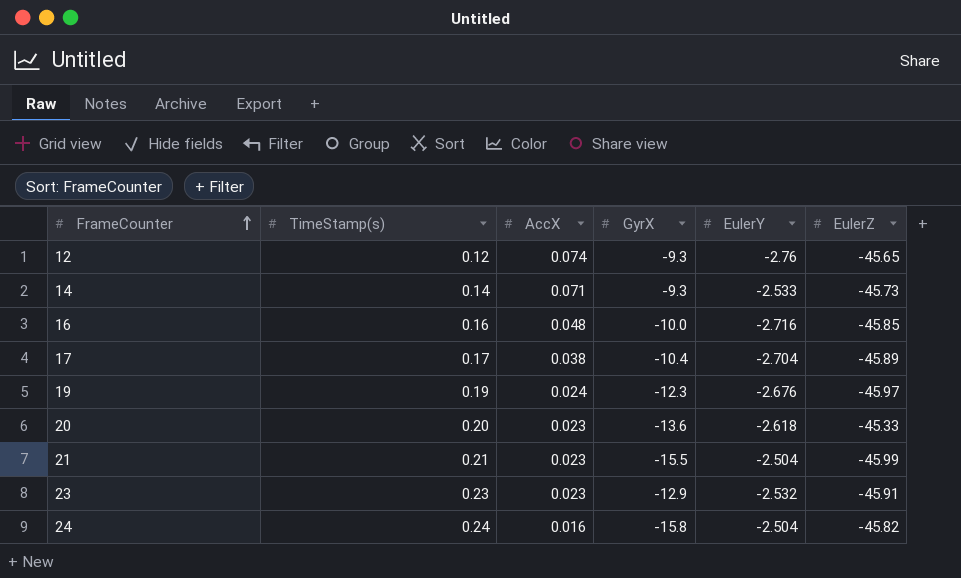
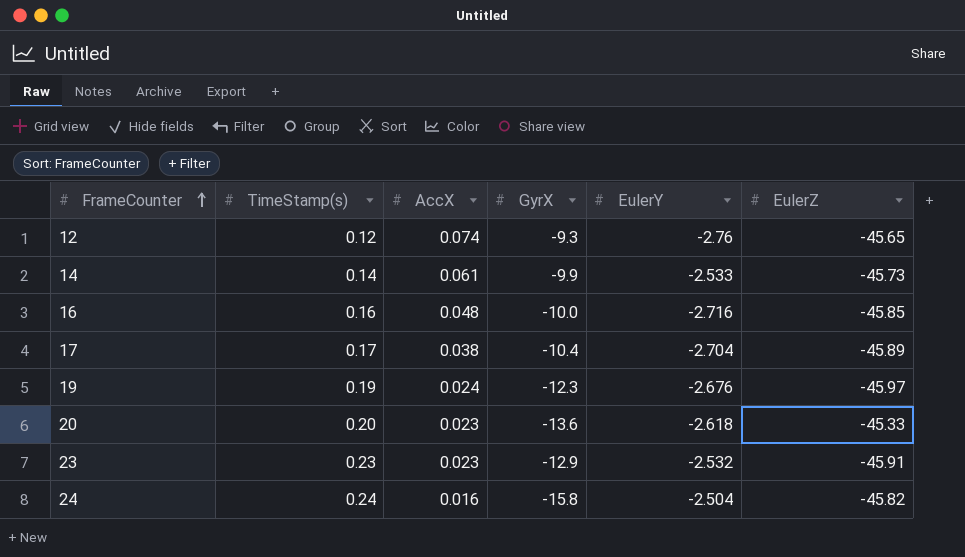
row 21: 0.21 | 0.023 | -15.5 | -2.504 | -45.99 -> none
14 | AccX: 0.071 -> 0.061
14 | GyrX: -9.3 -> -9.9

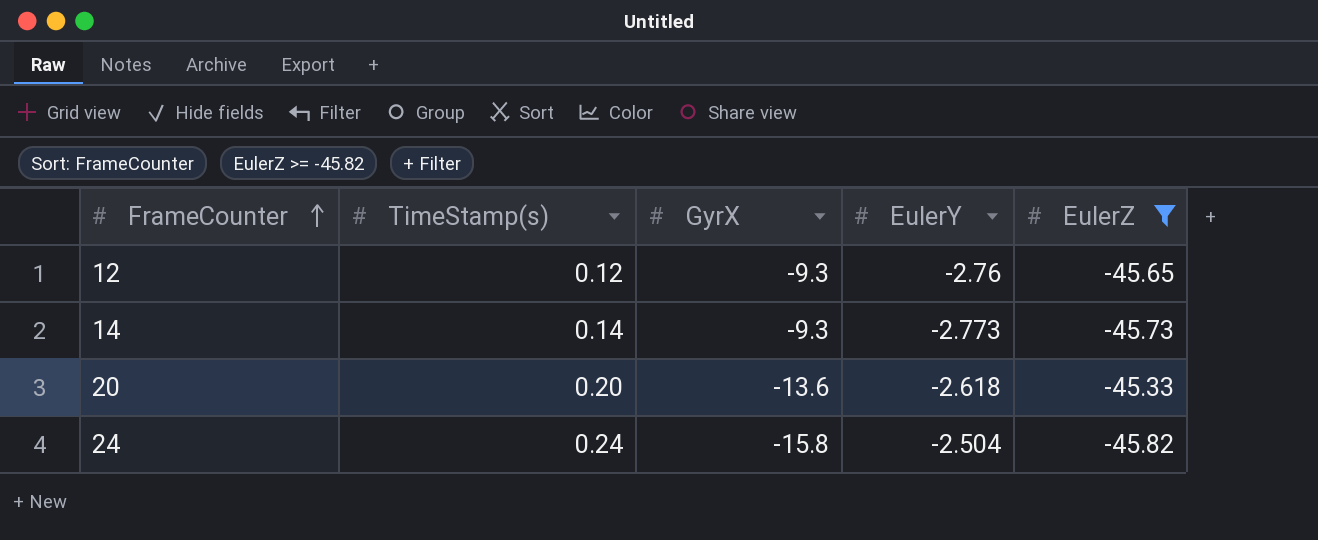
filter: none -> EulerZ >= -45.82
column AccX | position: 3 -> none
14 | GyrX: -9.9 -> -9.3
14 | EulerY: -2.533 -> -2.773

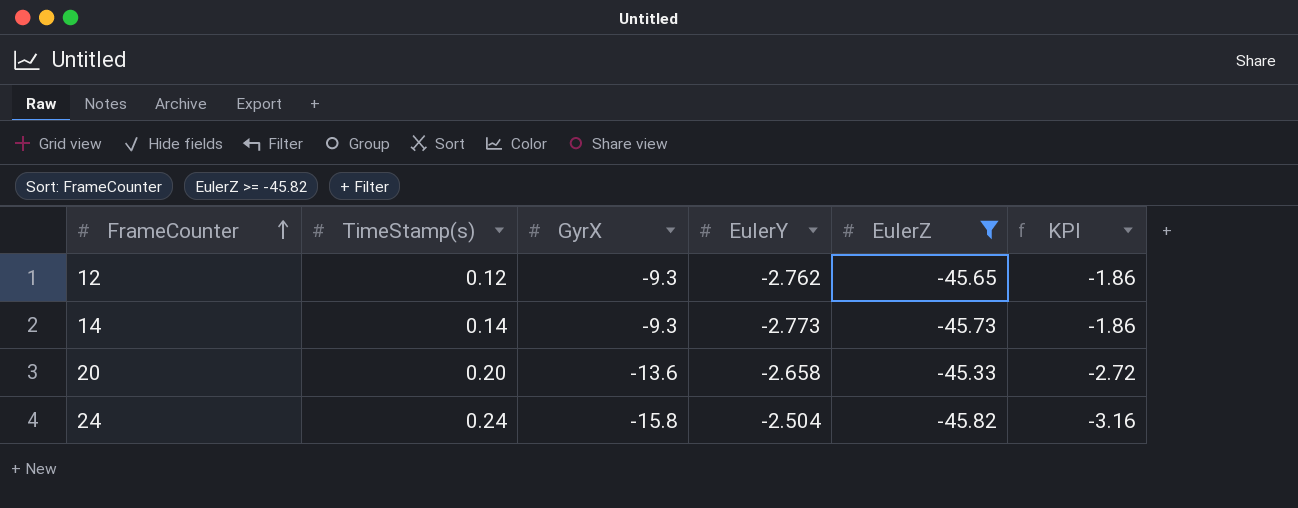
column KPI | formula: none -> [GyrX] * 0.2
12 | EulerY: -2.76 -> -2.762
20 | EulerY: -2.618 -> -2.658

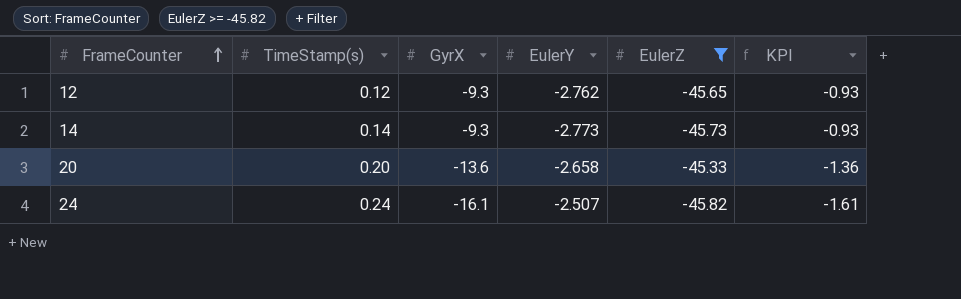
column KPI | formula: [GyrX] * 0.2 -> [GyrX] * 0.1
24 | GyrX: -15.8 -> -16.1
24 | EulerY: -2.504 -> -2.507

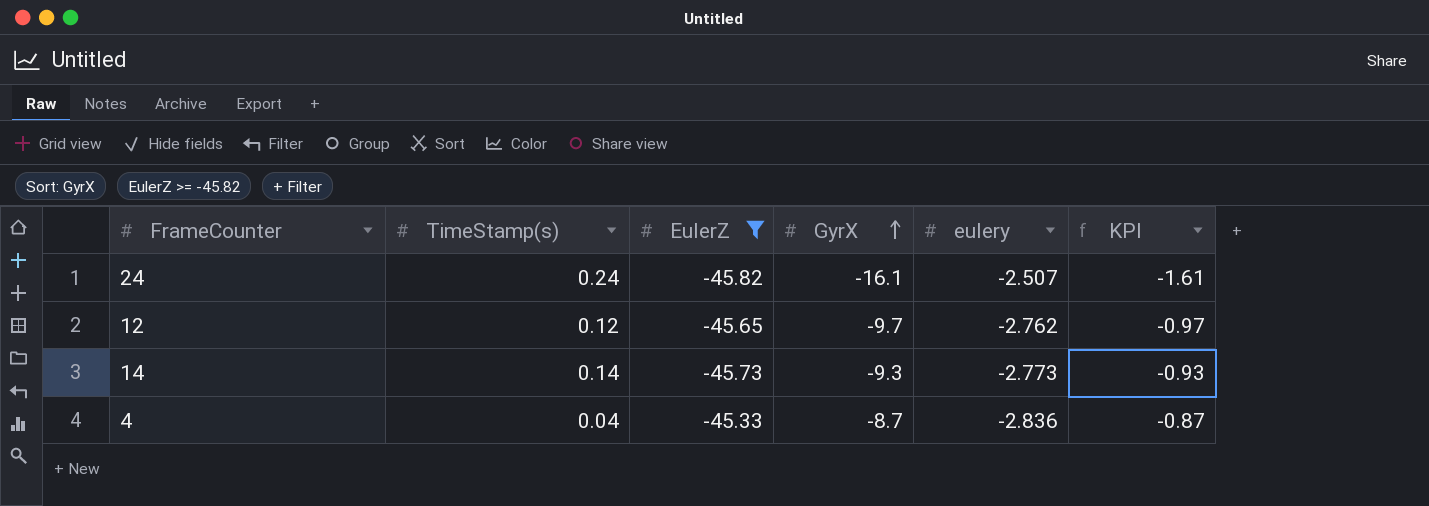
row order: FrameCounter ascending -> GyrX ascending
column EulerZ | position: 5 -> 3
column name: EulerY -> eulery
row 20: 0.20 | -13.6 | -2.658 | -45.33 | -1.36 -> none
12 | GyrX: -9.3 -> -9.7
12 | KPI: -0.93 -> -0.97
row 4: none -> 0.04 | -45.33 | -8.7 | -2.836 | -0.87

